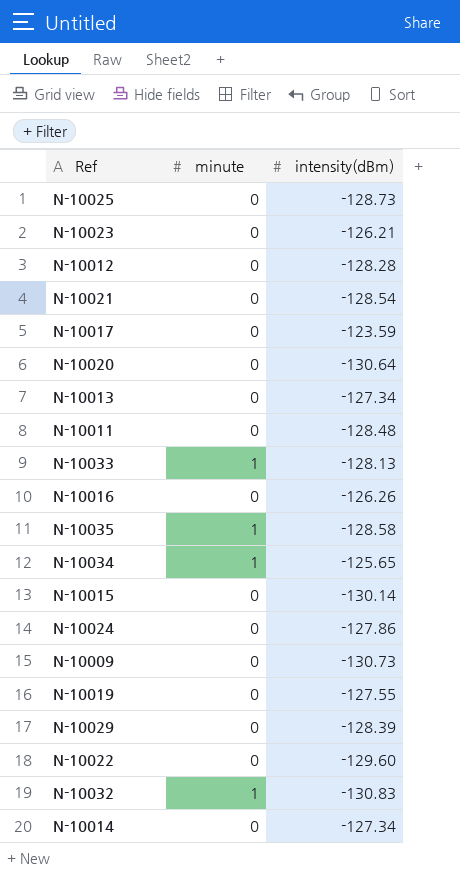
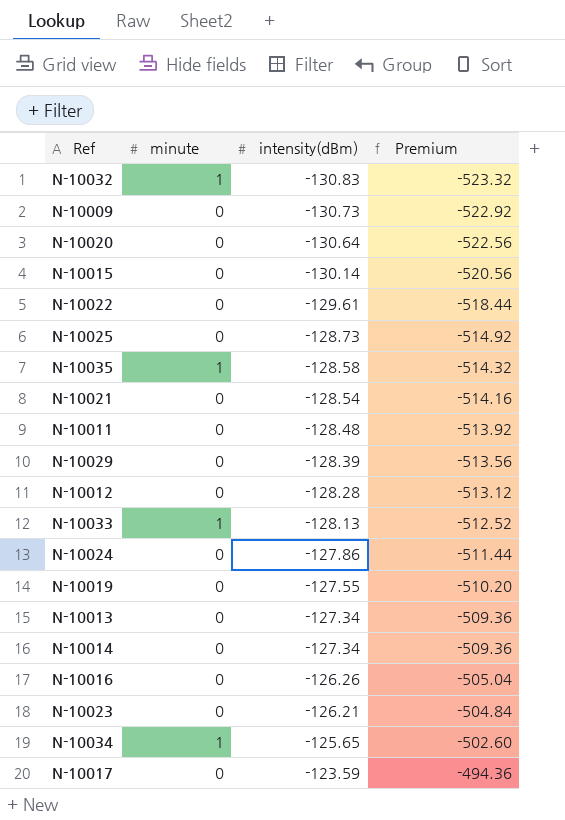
row order: none -> intensity(dBm) ascending
column Premium | formula: none -> [intensity(dBm)] * 4
N-10022 | intensity(dBm): -129.60 -> -129.61

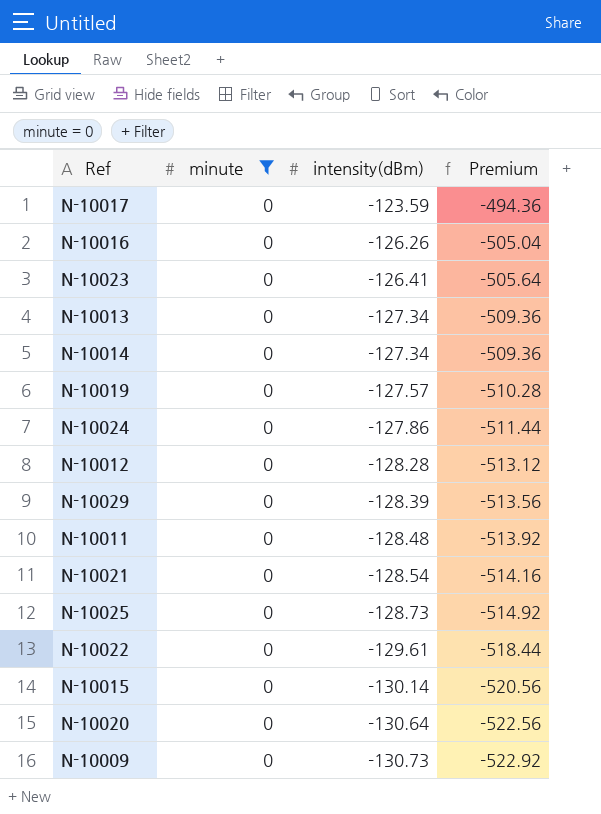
filter: none -> minute = 0
row order: intensity(dBm) ascending -> intensity(dBm) descending
N-10023 | intensity(dBm): -126.21 -> -126.41
N-10023 | Premium: -504.84 -> -505.64
N-10019 | intensity(dBm): -127.55 -> -127.57
N-10019 | Premium: -510.20 -> -510.28

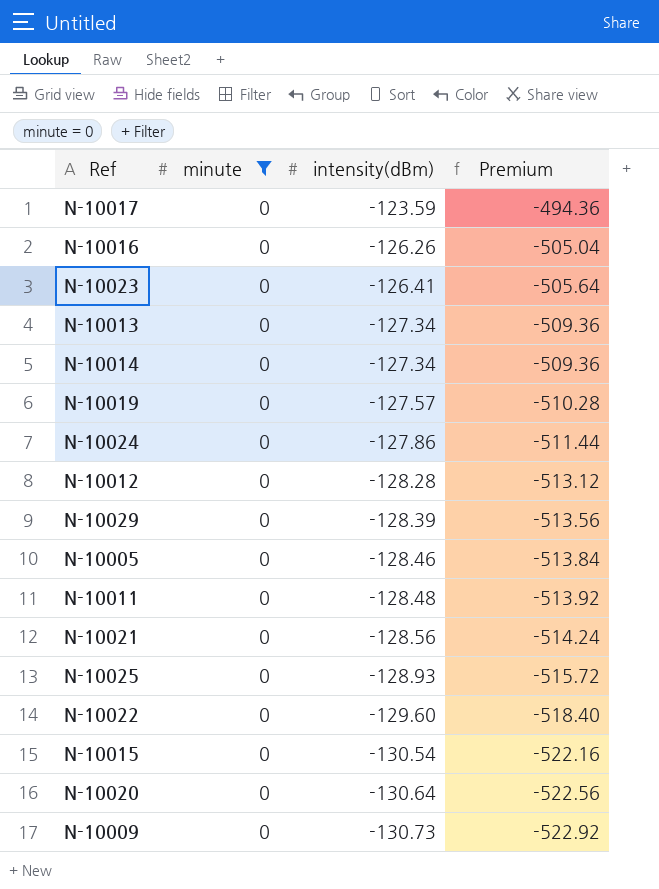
row N-10005: none -> 0 | -128.46 | -513.84
N-10021 | intensity(dBm): -128.54 -> -128.56
N-10021 | Premium: -514.16 -> -514.24
N-10025 | intensity(dBm): -128.73 -> -128.93
N-10025 | Premium: -514.92 -> -515.72
N-10022 | intensity(dBm): -129.61 -> -129.60
N-10022 | Premium: -518.44 -> -518.40
N-10015 | intensity(dBm): -130.14 -> -130.54
N-10015 | Premium: -520.56 -> -522.16

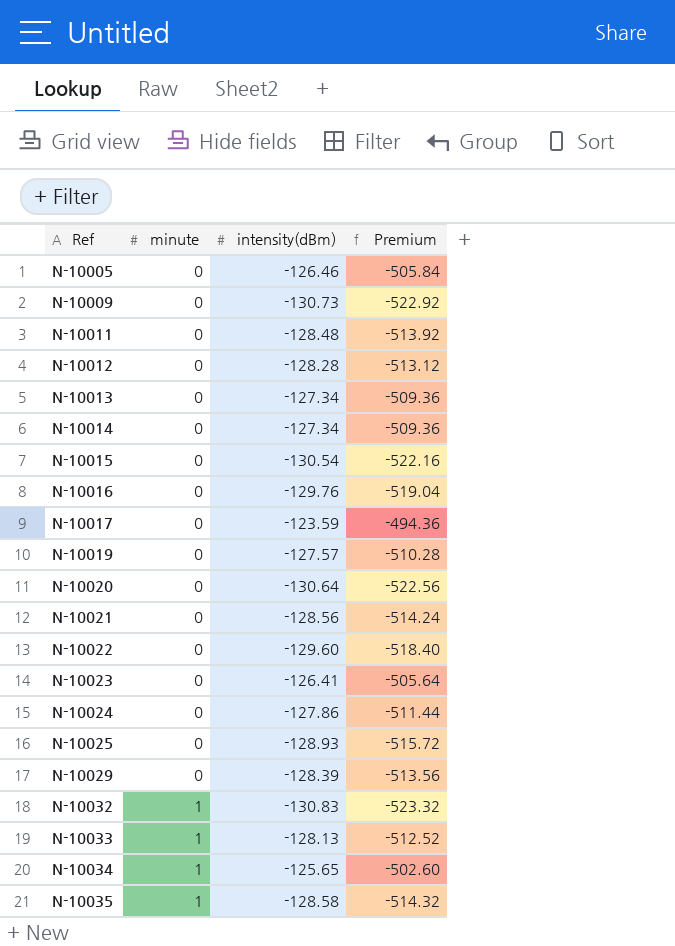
filter: minute = 0 -> none
row order: intensity(dBm) descending -> Ref ascending
N-10005 | intensity(dBm): -128.46 -> -126.46
N-10005 | Premium: -513.84 -> -505.84
N-10016 | intensity(dBm): -126.26 -> -129.76
N-10016 | Premium: -505.04 -> -519.04

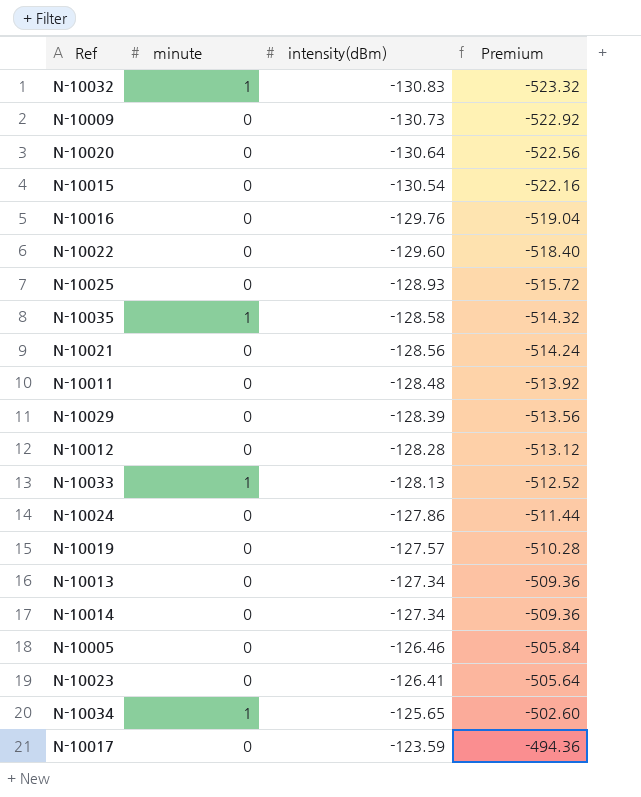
row order: Ref ascending -> intensity(dBm) ascending

